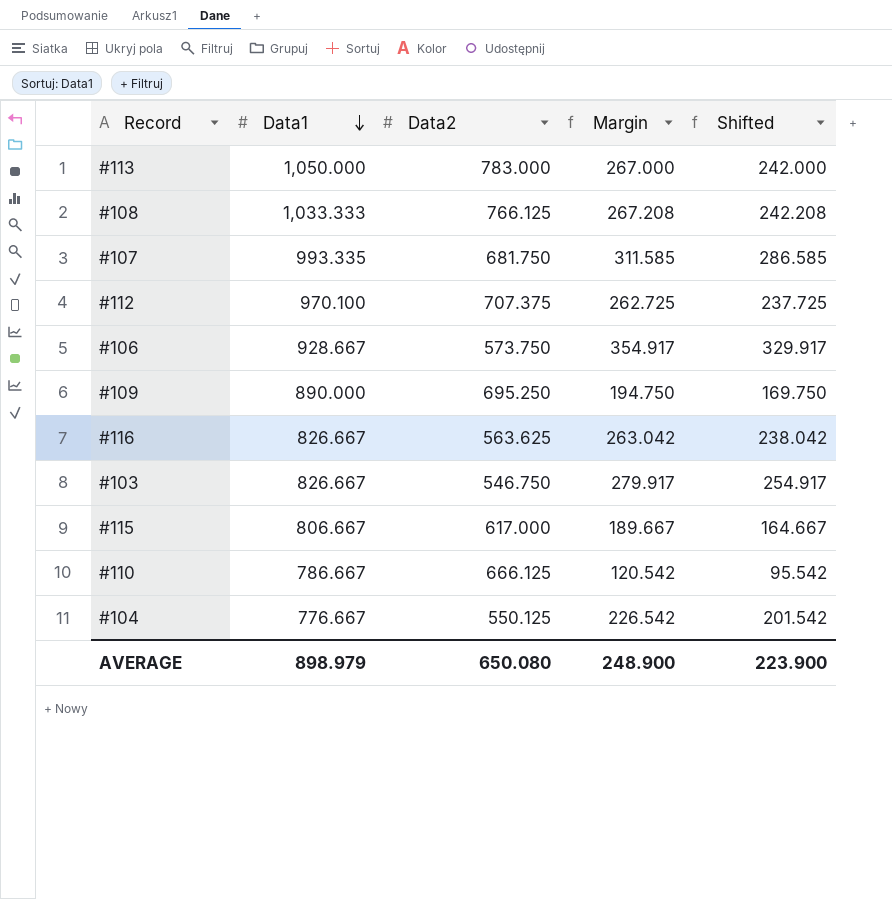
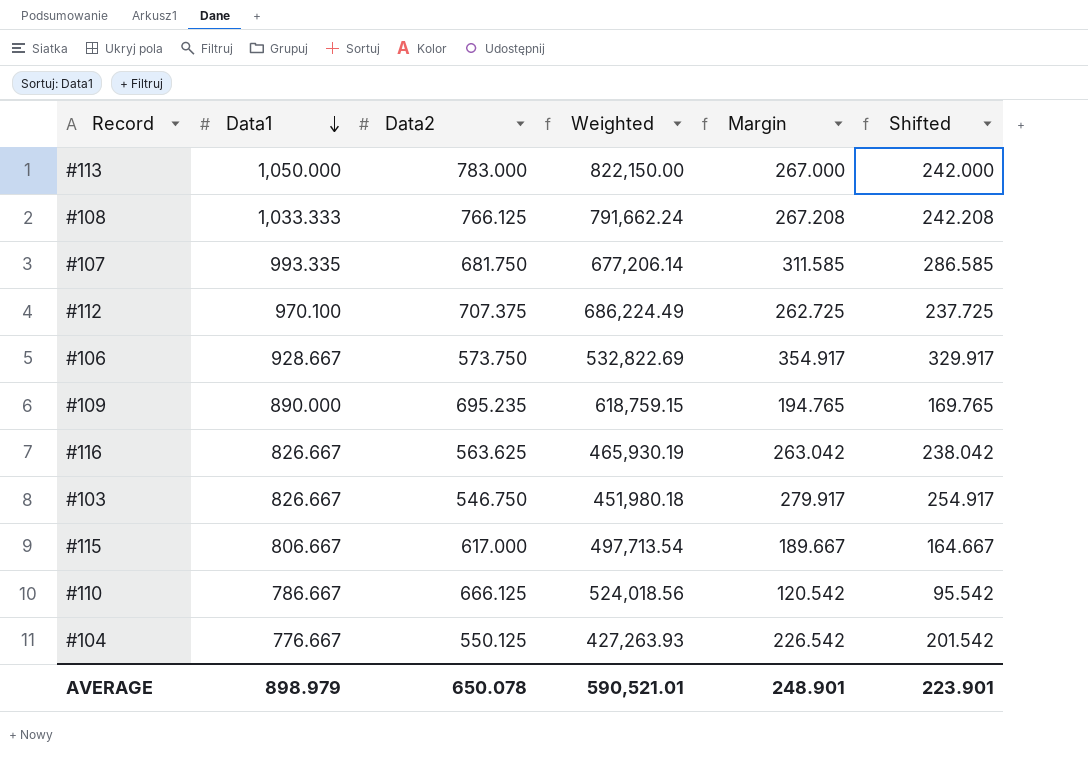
column Weighted | formula: none -> [Data1] * [Data2]
#109 | Data2: 695.250 -> 695.235
#109 | Margin: 194.750 -> 194.765
#109 | Shifted: 169.750 -> 169.765
AVERAGE | Data2: 650.080 -> 650.078
AVERAGE | Margin: 248.900 -> 248.901
AVERAGE | Shifted: 223.900 -> 223.901

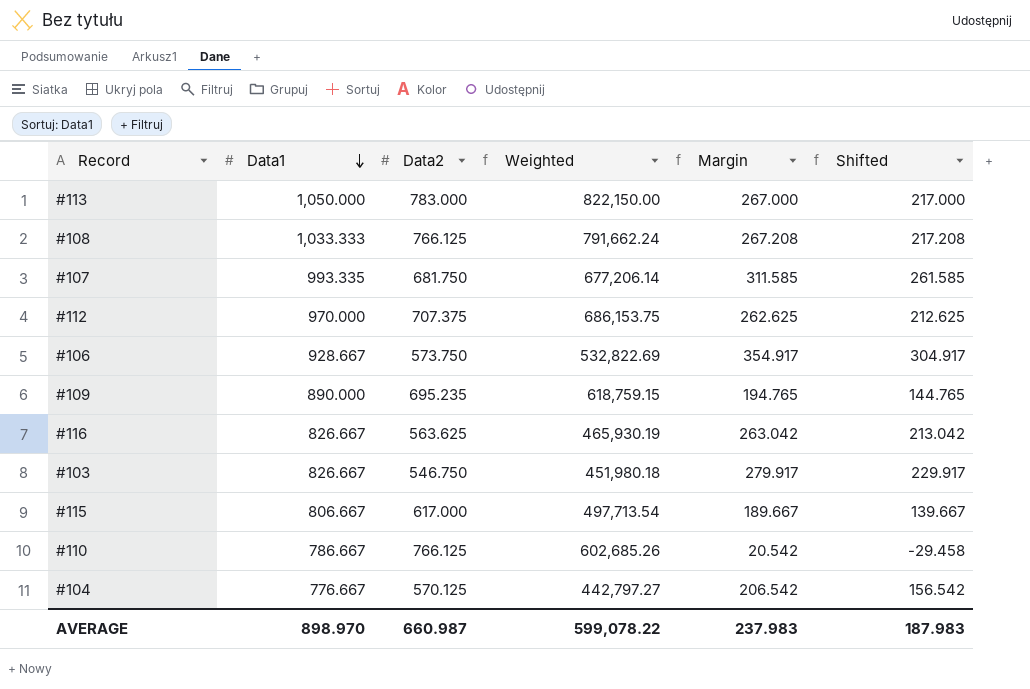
column Shifted | formula: [Margin] - 25 -> [Margin] - 50
#112 | Data1: 970.100 -> 970.000
#112 | Weighted: 686,224.49 -> 686,153.75
#112 | Margin: 262.725 -> 262.625
#110 | Data2: 666.125 -> 766.125
#110 | Weighted: 524,018.56 -> 602,685.26
#110 | Margin: 120.542 -> 20.542
#104 | Data2: 550.125 -> 570.125
#104 | Weighted: 427,263.93 -> 442,797.27
#104 | Margin: 226.542 -> 206.542
AVERAGE | Data1: 898.979 -> 898.970
AVERAGE | Data2: 650.078 -> 660.987
AVERAGE | Weighted: 590,521.01 -> 599,078.22
AVERAGE | Margin: 248.901 -> 237.983
AVERAGE | Shifted: 223.901 -> 187.983

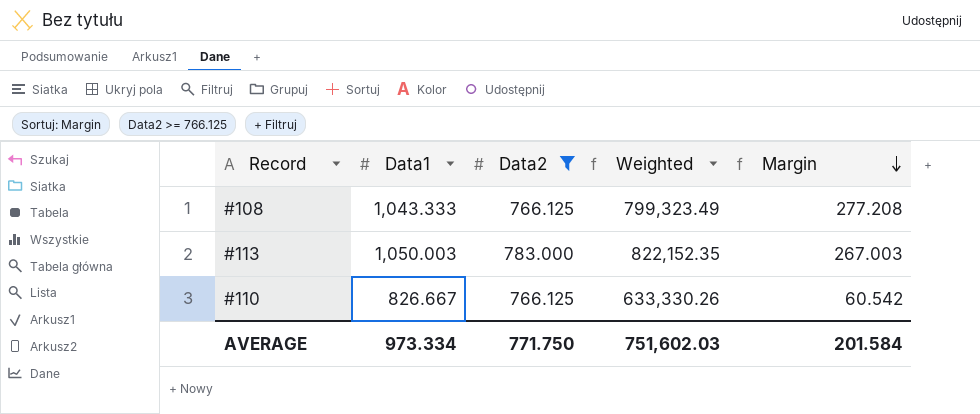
filter: none -> Data2 >= 766.125
row order: Data1 descending -> Margin descending
column Shifted | formula: [Margin] - 50 -> none
#108 | Data1: 1,033.333 -> 1,043.333
#108 | Weighted: 791,662.24 -> 799,323.49
#108 | Margin: 267.208 -> 277.208
#113 | Data1: 1,050.000 -> 1,050.003
#113 | Weighted: 822,150.00 -> 822,152.35
#113 | Margin: 267.000 -> 267.003
#110 | Data1: 786.667 -> 826.667
#110 | Weighted: 602,685.26 -> 633,330.26
#110 | Margin: 20.542 -> 60.542
AVERAGE | Data1: 898.970 -> 973.334
AVERAGE | Data2: 660.987 -> 771.750
AVERAGE | Weighted: 599,078.22 -> 751,602.03
AVERAGE | Margin: 237.983 -> 201.584

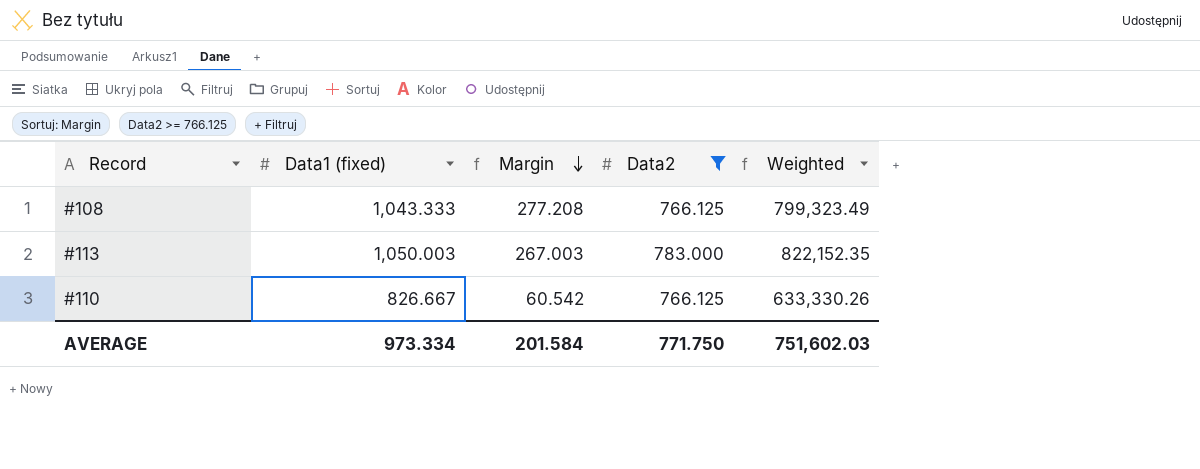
column name: Data1 -> Data1 (fixed)
column Margin | position: 5 -> 3

